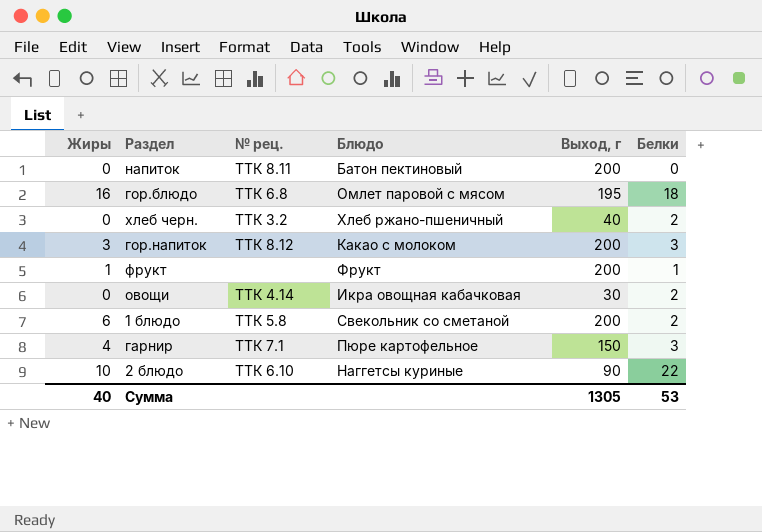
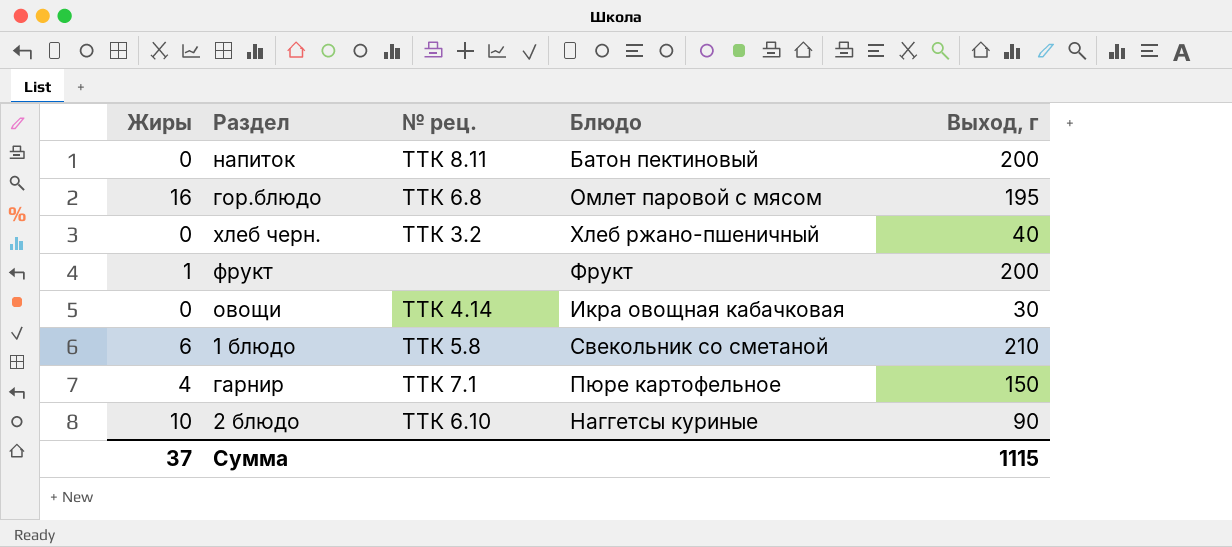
column Белки | position: 6 -> none
row гор.напиток: 3 | ТТК 8.12 | Какао с молоком | 200 | 3 -> none
1 блюдо | Выход, г: 200 -> 210
Сумма | Жиры: 40 -> 37
Сумма | Выход, г: 1305 -> 1115

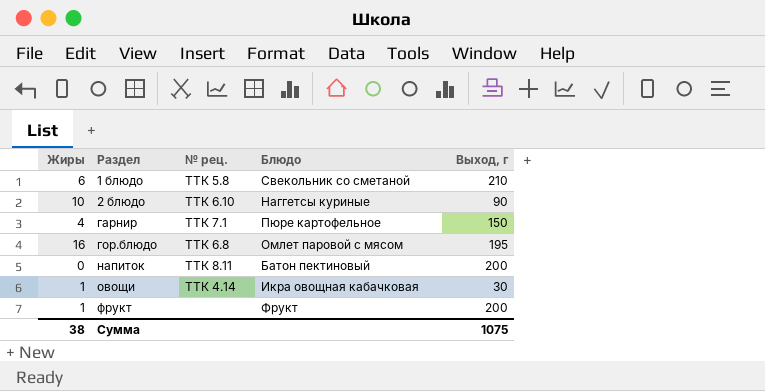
row order: none -> Раздел ascending
row хлеб черн.: 0 | ТТК 3.2 | Хлеб ржано-пшеничный | 40 -> none
овощи | Жиры: 0 -> 1
Сумма | Жиры: 37 -> 38
Сумма | Выход, г: 1115 -> 1075

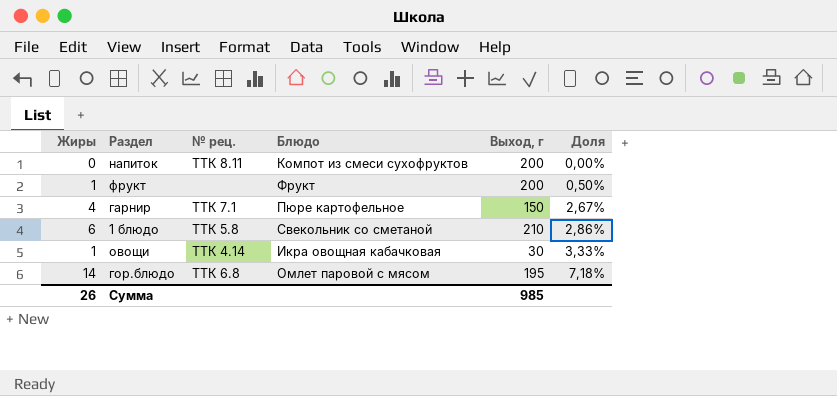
row order: Раздел ascending -> Доля ascending
column Доля | formula: none -> [Жиры] / [Выход, г]
row 2 блюдо: 10 | ТТК 6.10 | Наггетсы куриные | 90 -> none
напиток | Блюдо: Батон пектиновый -> Компот из смеси сухофруктов
гор.блюдо | Жиры: 16 -> 14
Сумма | Жиры: 38 -> 26
Сумма | Выход, г: 1075 -> 985

